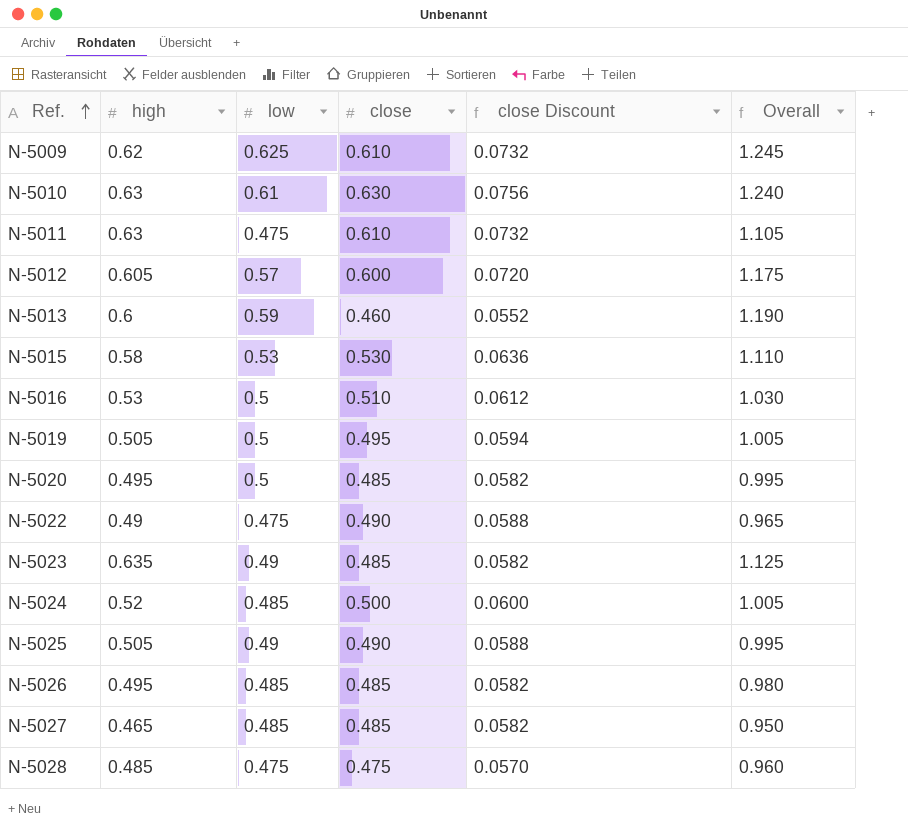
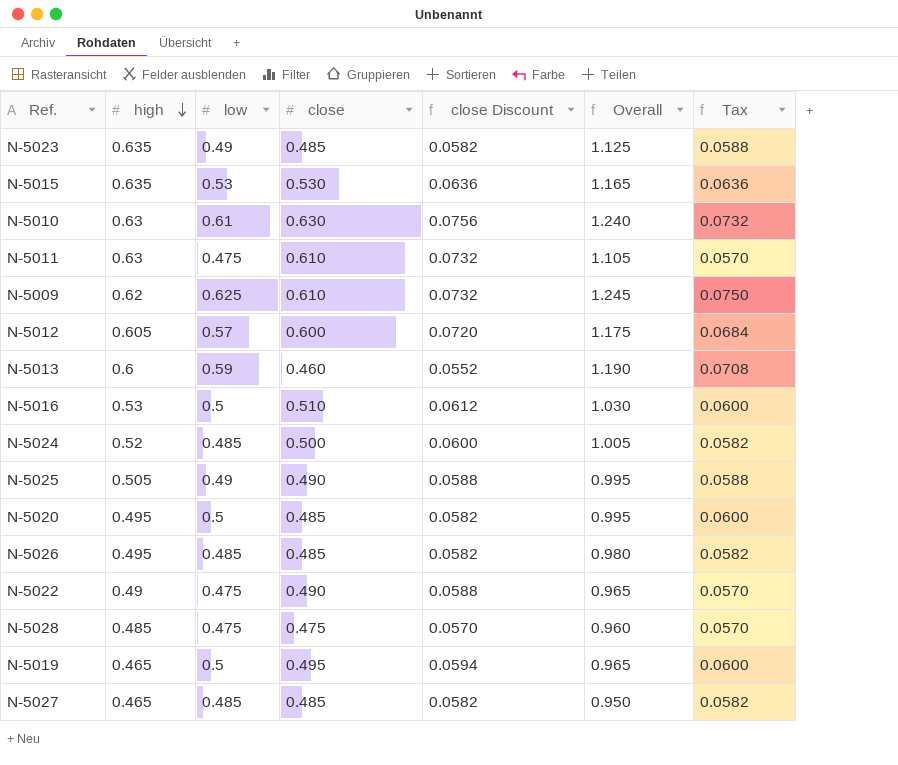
row order: Ref. ascending -> high descending
column Tax | formula: none -> [low] * 0.12
N-5015 | high: 0.58 -> 0.635
N-5015 | Overall: 1.110 -> 1.165
N-5019 | high: 0.505 -> 0.465
N-5019 | Overall: 1.005 -> 0.965

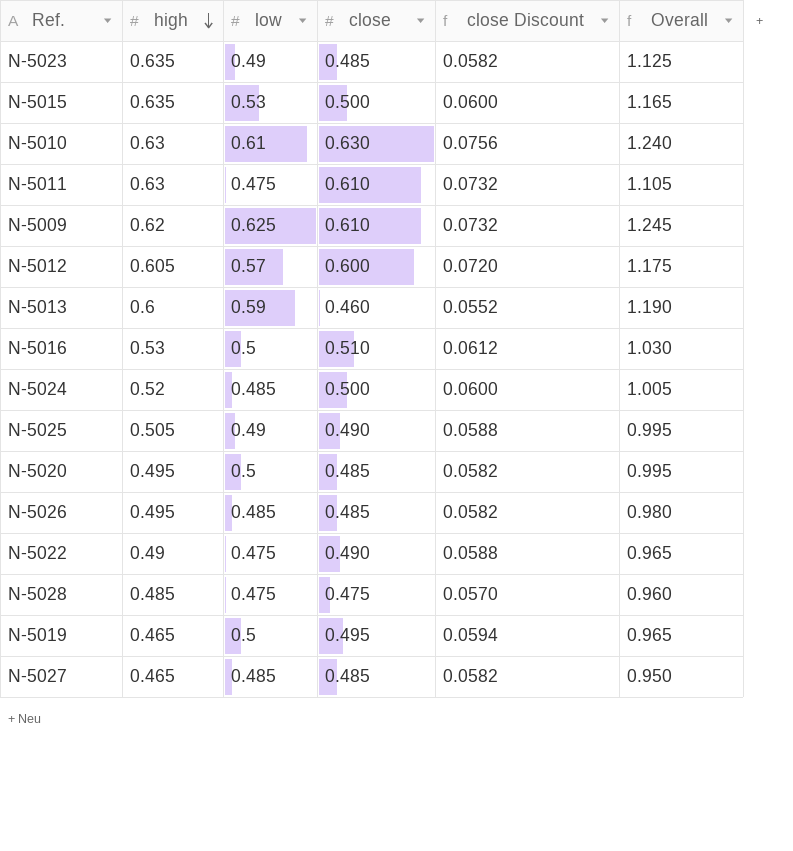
column Tax | formula: [low] * 0.12 -> none
N-5015 | close: 0.530 -> 0.500
N-5015 | close Discount: 0.0636 -> 0.0600

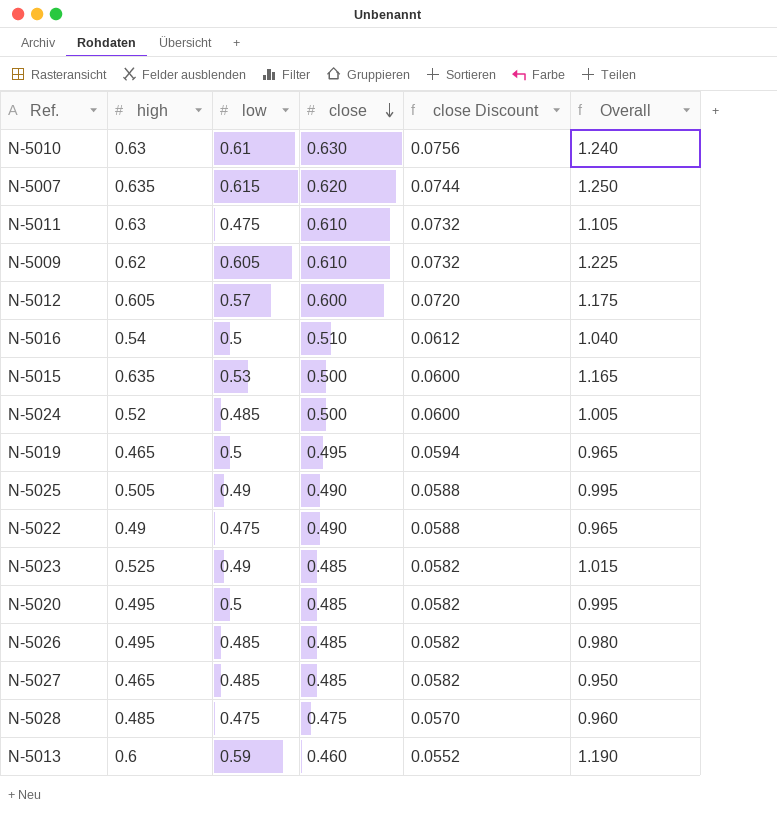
row order: high descending -> close descending
row N-5007: none -> 0.635 | 0.615 | 0.620 | 0.0744 | 1.250
N-5009 | low: 0.625 -> 0.605
N-5009 | Overall: 1.245 -> 1.225
N-5016 | high: 0.53 -> 0.54
N-5016 | Overall: 1.030 -> 1.040
N-5023 | high: 0.635 -> 0.525
N-5023 | Overall: 1.125 -> 1.015

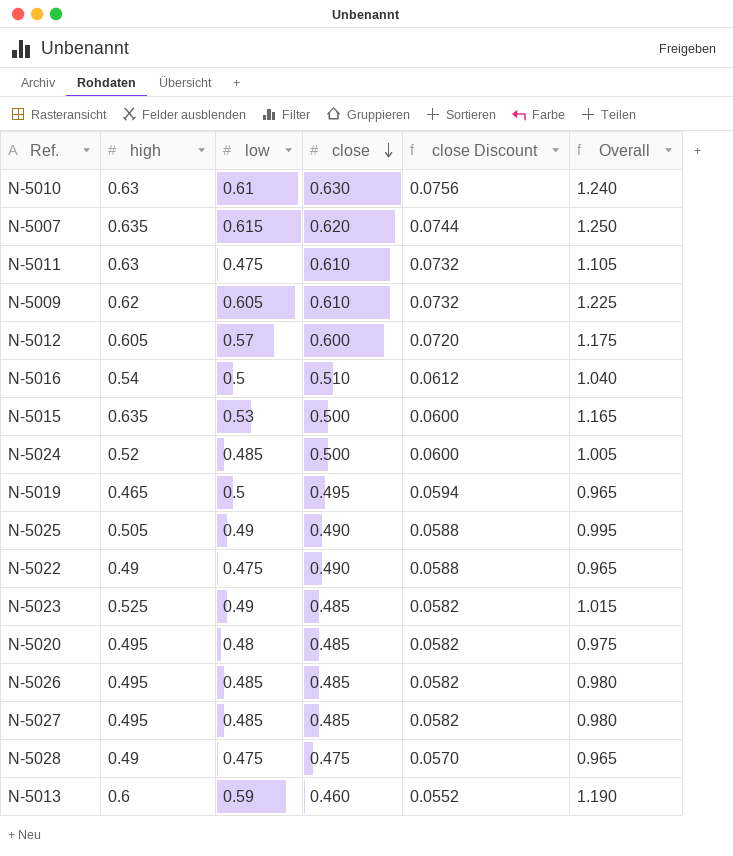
N-5020 | low: 0.5 -> 0.48
N-5020 | Overall: 0.995 -> 0.975
N-5027 | high: 0.465 -> 0.495
N-5027 | Overall: 0.950 -> 0.980
N-5028 | high: 0.485 -> 0.49
N-5028 | Overall: 0.960 -> 0.965

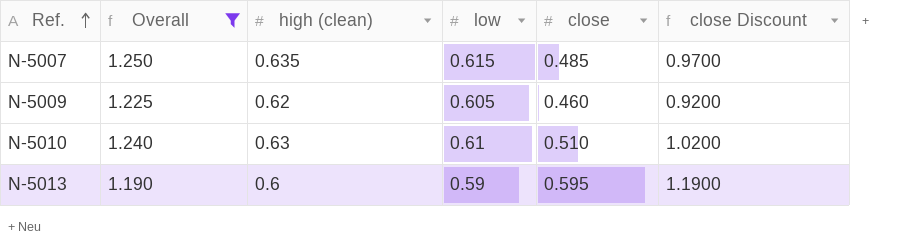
filter: none -> Overall >= 1.190
row order: close descending -> Ref. ascending
column Overall | position: 6 -> 2
column name: high -> high (clean)
column close Discount | formula: [close] * 0.12 -> [close] * 2
N-5007 | close: 0.620 -> 0.485
N-5009 | close: 0.610 -> 0.460
N-5010 | close: 0.630 -> 0.510
N-5013 | close: 0.460 -> 0.595

